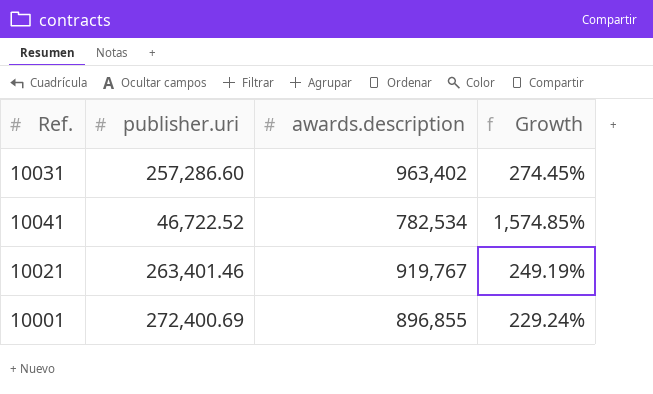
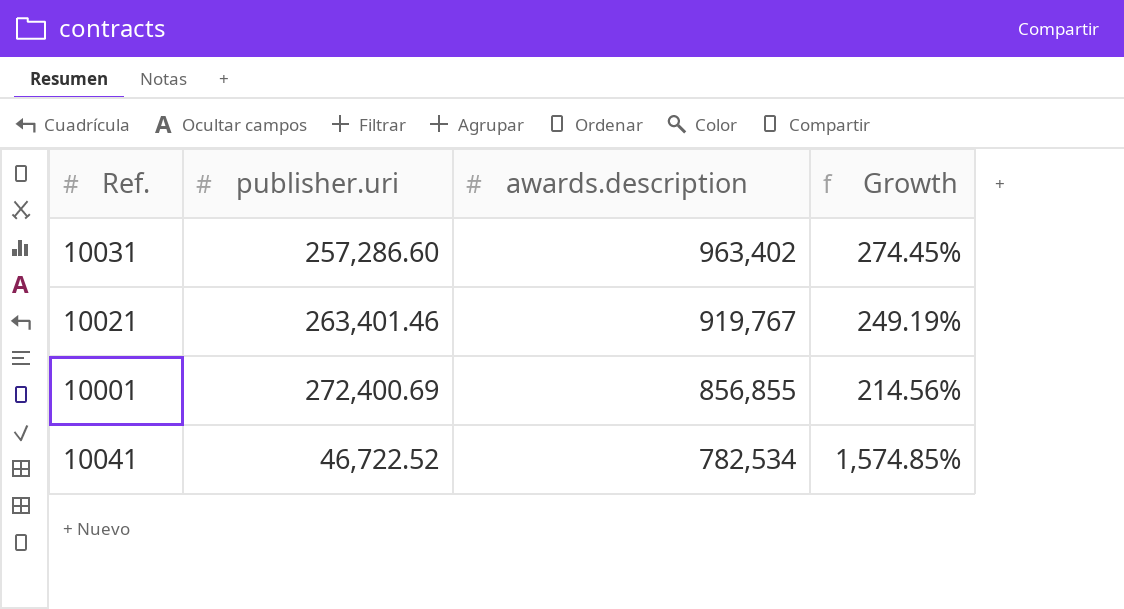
row order: none -> awards.description descending
10001 | awards.description: 896,855 -> 856,855
10001 | Growth: 229.24% -> 214.56%

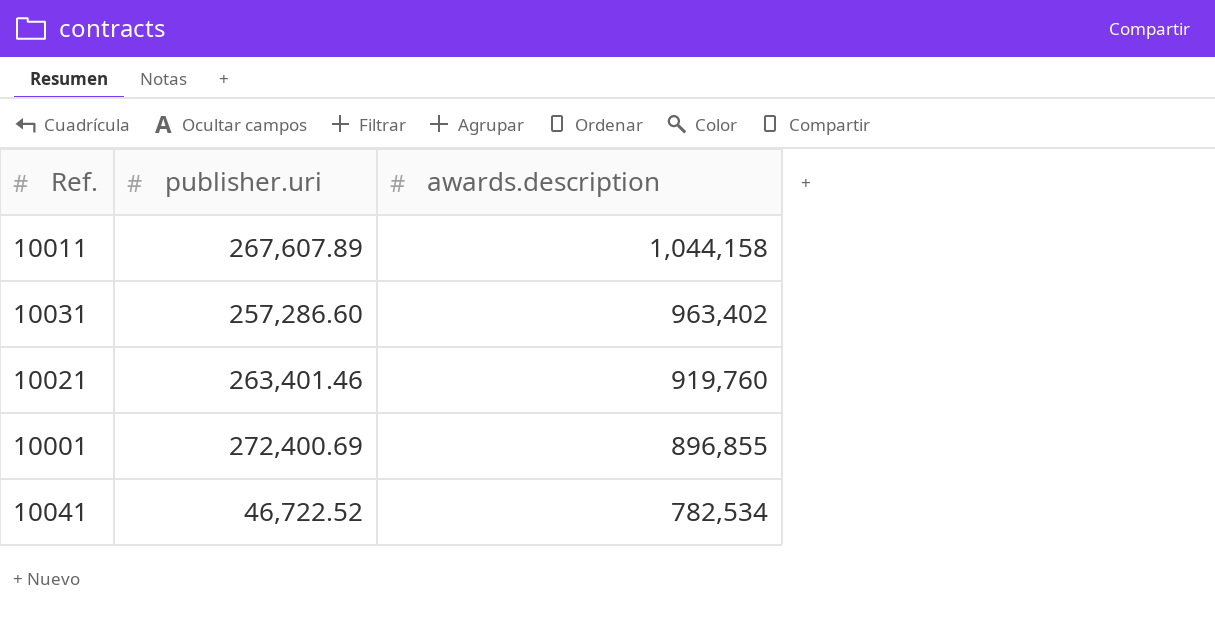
column Growth | formula: ([awards.description] - [publisher.uri]) / [publisher.uri] -> none
row 10011: none -> 267,607.89 | 1,044,158
10021 | awards.description: 919,767 -> 919,760
10001 | awards.description: 856,855 -> 896,855

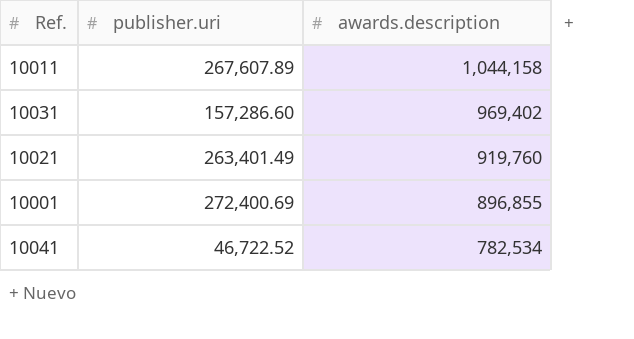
10031 | publisher.uri: 257,286.60 -> 157,286.60
10031 | awards.description: 963,402 -> 969,402
10021 | publisher.uri: 263,401.46 -> 263,401.49

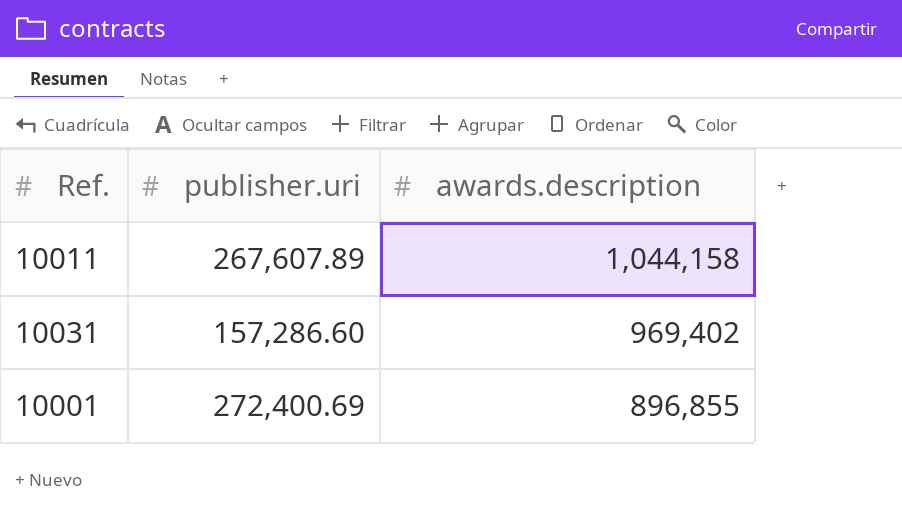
row 10021: 263,401.49 | 919,760 -> none
row 10041: 46,722.52 | 782,534 -> none

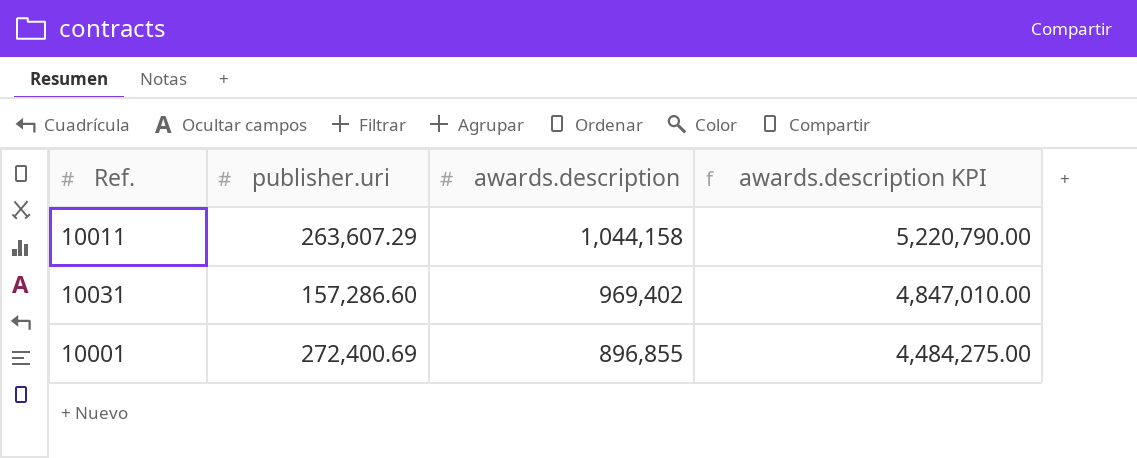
column awards.description KPI | formula: none -> [awards.description] * 5
10011 | publisher.uri: 267,607.89 -> 263,607.29

